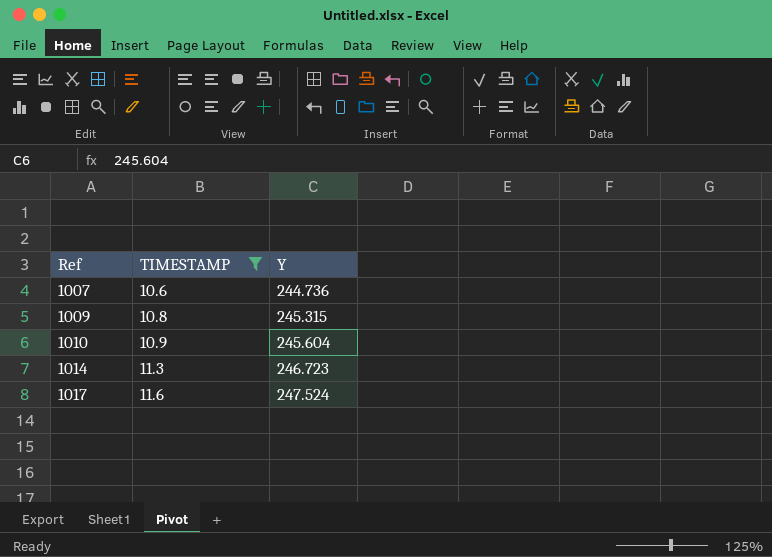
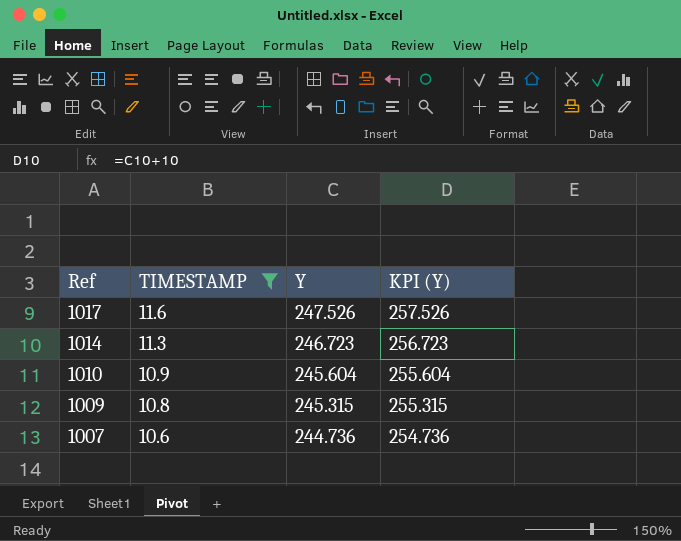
row order: Ref ascending -> Ref descending
column KPI (Y) | formula: none -> [Y] + 10
1017 | Y: 247.524 -> 247.526

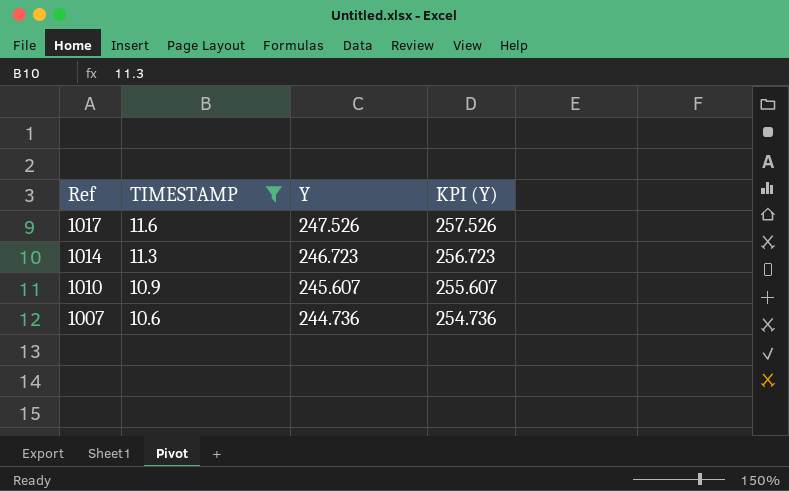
row 1009: 10.8 | 245.315 | 255.315 -> none
1010 | Y: 245.604 -> 245.607
1010 | KPI (Y): 255.604 -> 255.607

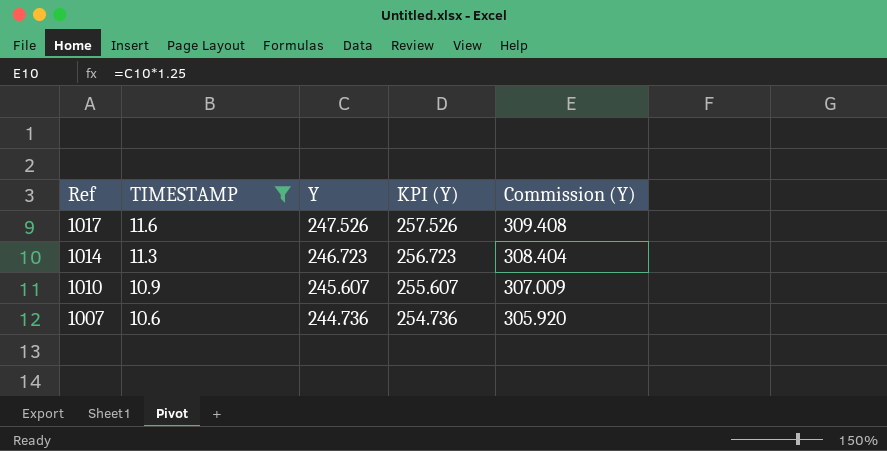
column Commission (Y) | formula: none -> [Y] * 1.25

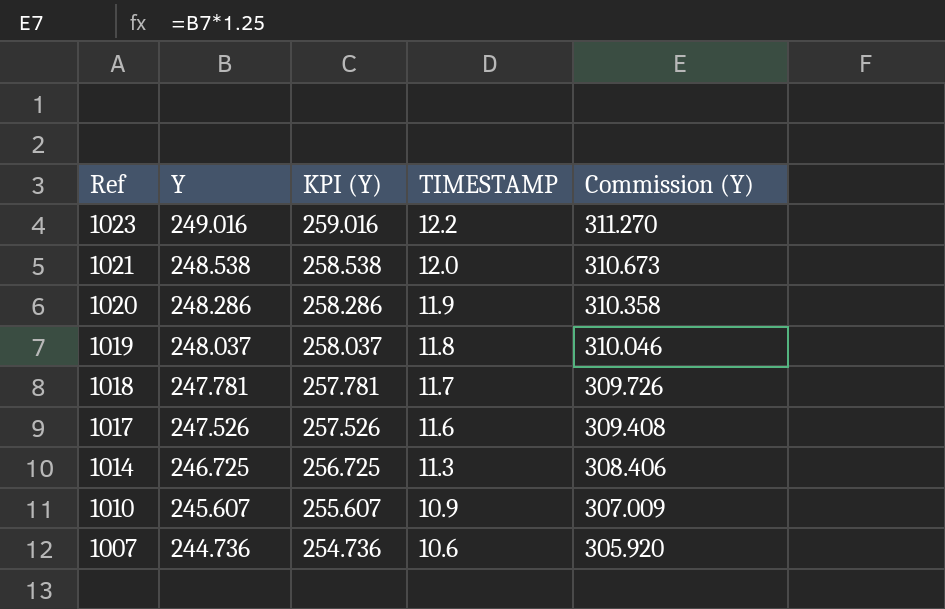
filter: TIMESTAMP <= 11.6 -> none
column TIMESTAMP | position: 2 -> 4
1014 | Y: 246.723 -> 246.725
1014 | KPI (Y): 256.723 -> 256.725
1014 | Commission (Y): 308.404 -> 308.406

